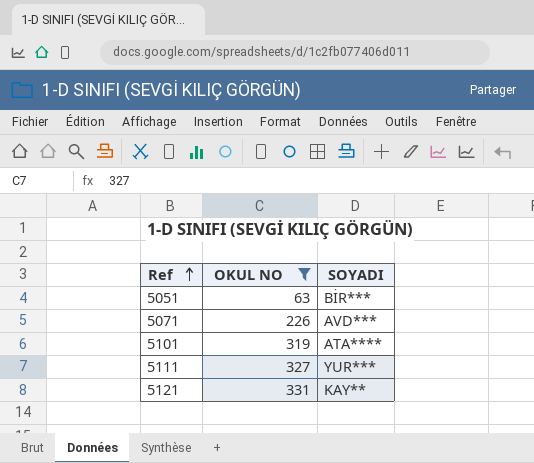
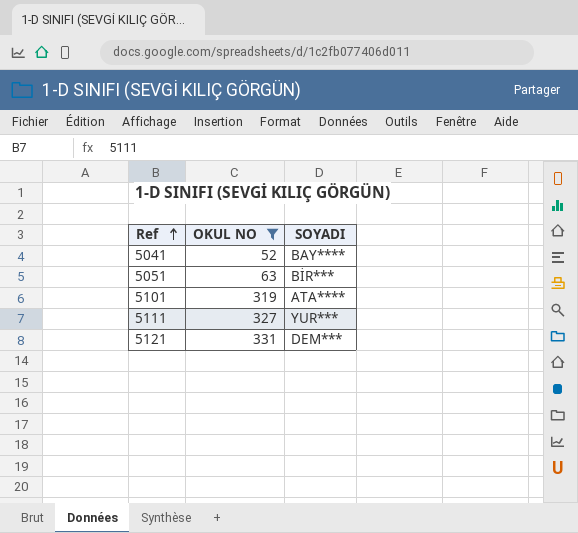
row 5071: 226 | AVD*** -> none
row 5041: none -> 52 | BAY****
5121 | SOYADI: KAY** -> DEM***

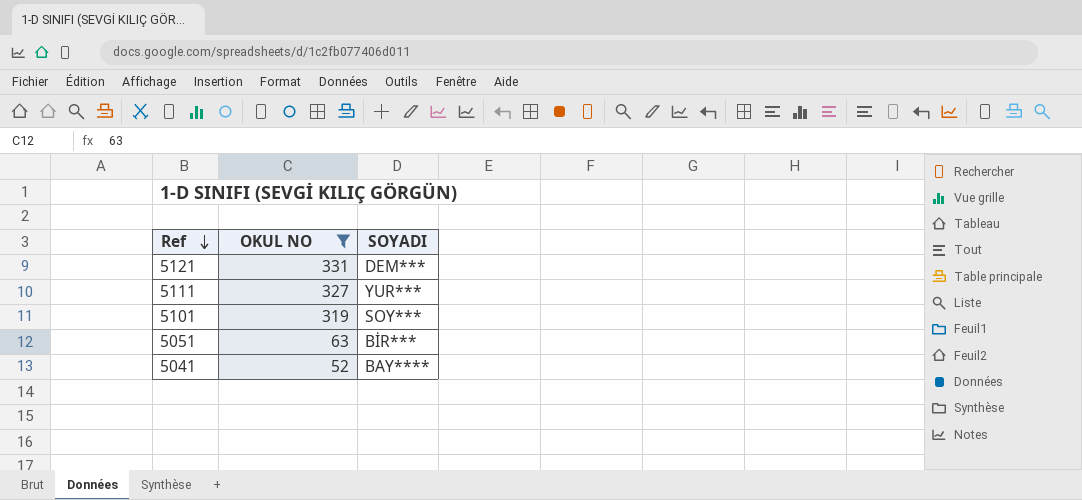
row order: Ref ascending -> Ref descending
5101 | SOYADI: ATA**** -> SOY***

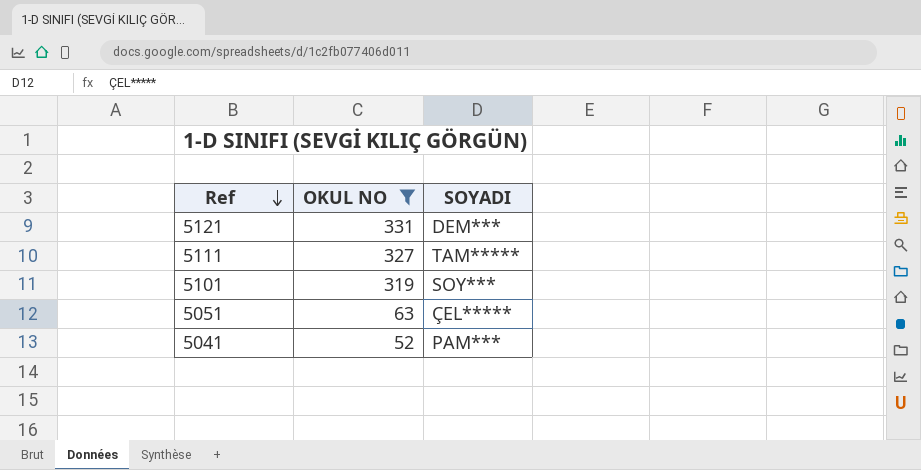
5111 | SOYADI: YUR*** -> TAM*****
5051 | SOYADI: BİR*** -> ÇEL*****
5041 | SOYADI: BAY**** -> PAM***

